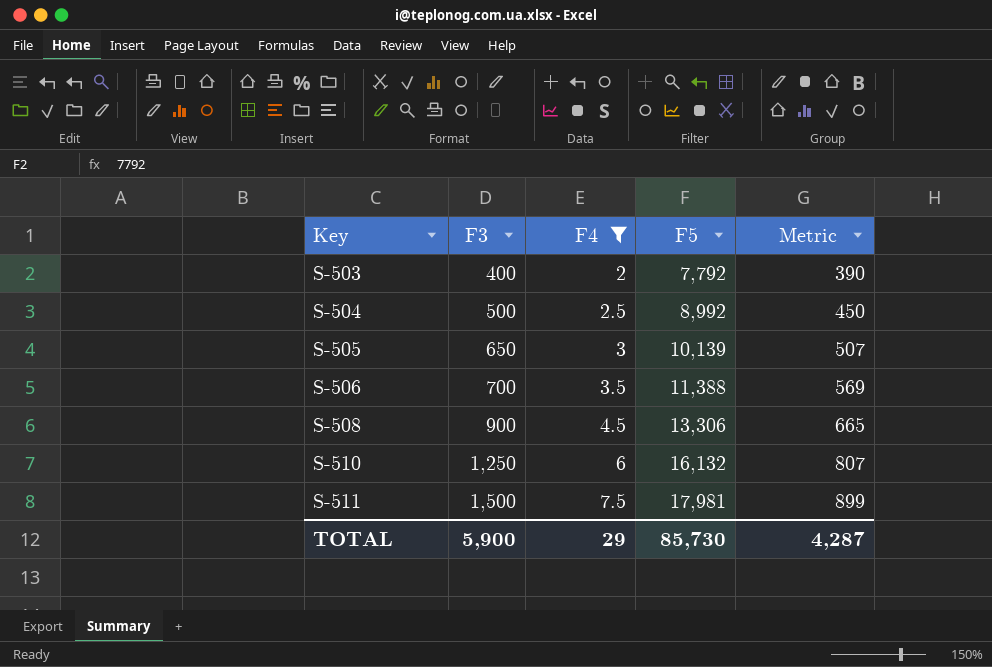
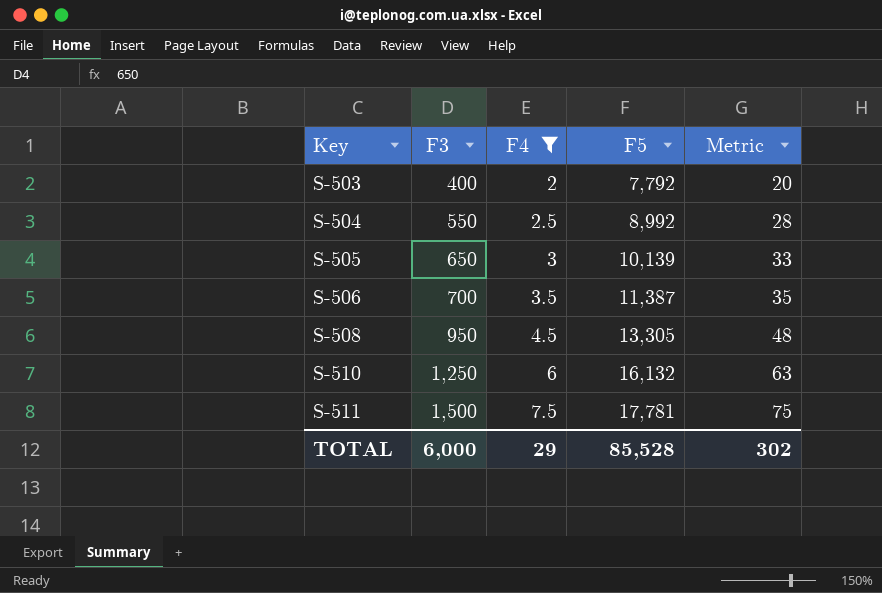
column Metric | formula: [F5] * 0.05 -> [F3] * 0.05
S-504 | F3: 500 -> 550
S-506 | F5: 11,388 -> 11,387
S-508 | F3: 900 -> 950
S-508 | F5: 13,306 -> 13,305
S-511 | F5: 17,981 -> 17,781
TOTAL | F3: 5,900 -> 6,000
TOTAL | F5: 85,730 -> 85,528
TOTAL | Metric: 4,287 -> 302

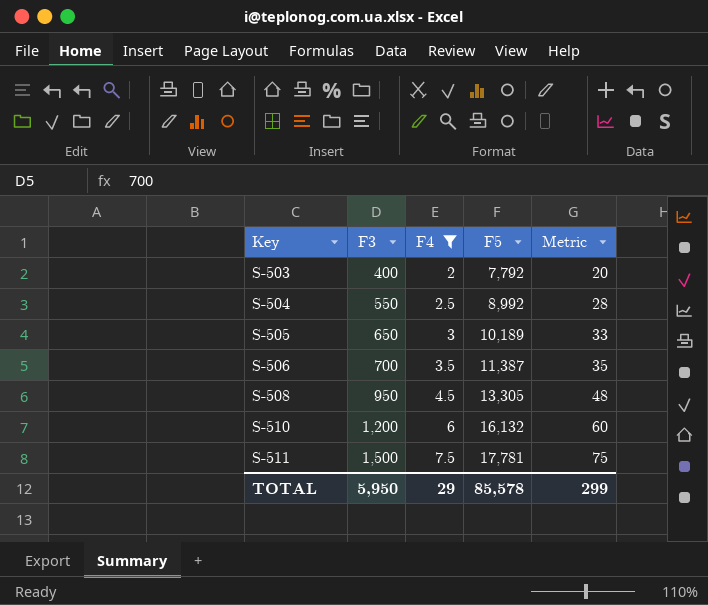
S-505 | F5: 10,139 -> 10,189
S-510 | F3: 1,250 -> 1,200
S-510 | Metric: 63 -> 60
TOTAL | F3: 6,000 -> 5,950
TOTAL | F5: 85,528 -> 85,578
TOTAL | Metric: 302 -> 299

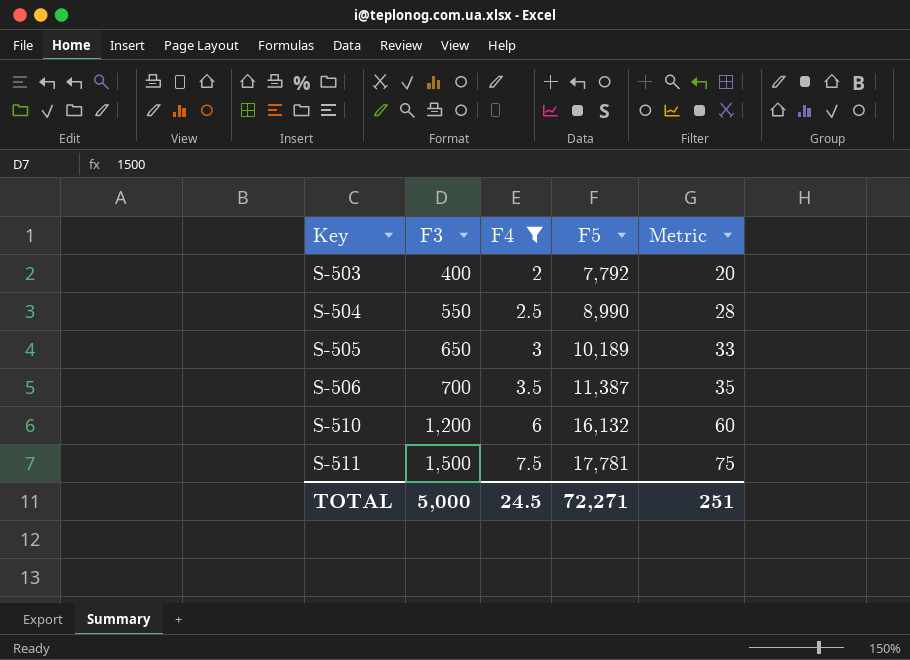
row S-508: 950 | 4.5 | 13,305 | 48 -> none
S-504 | F5: 8,992 -> 8,990
TOTAL | F3: 5,950 -> 5,000
TOTAL | F4: 29 -> 24.5
TOTAL | F5: 85,578 -> 72,271
TOTAL | Metric: 299 -> 251

